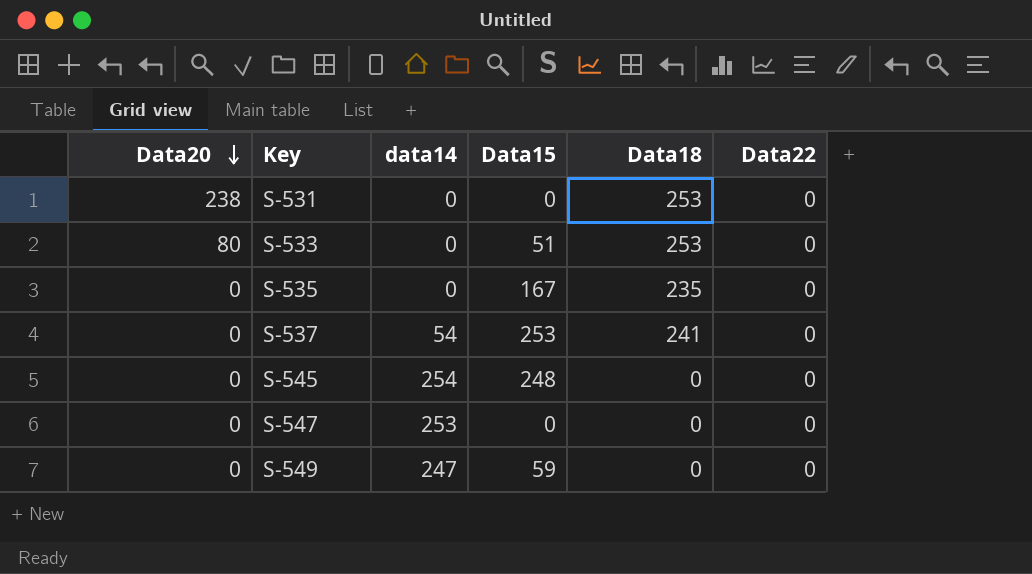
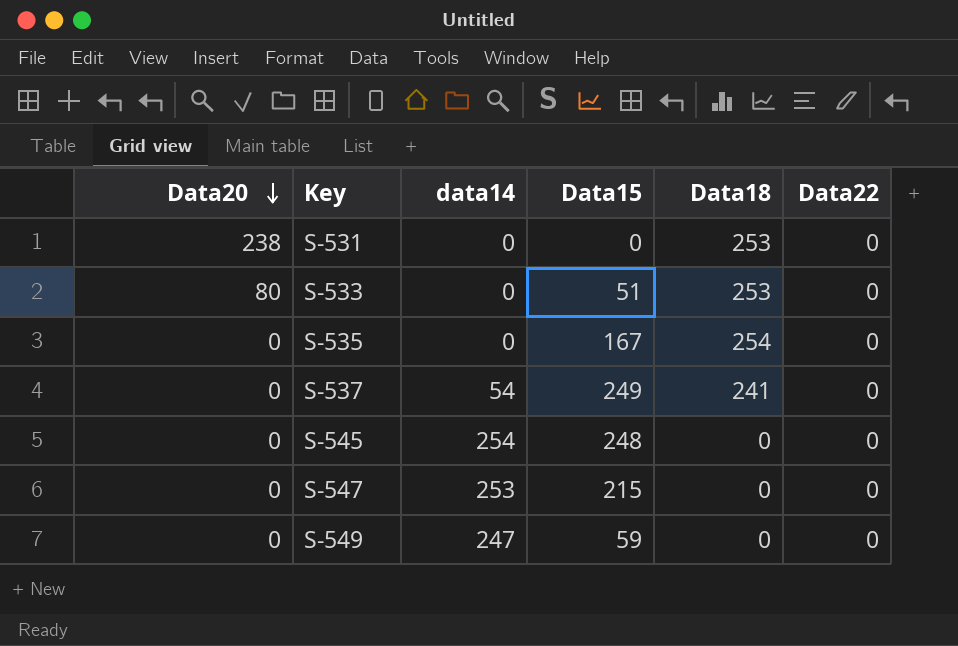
S-535 | Data18: 235 -> 254
S-537 | Data15: 253 -> 249
S-547 | Data15: 0 -> 215

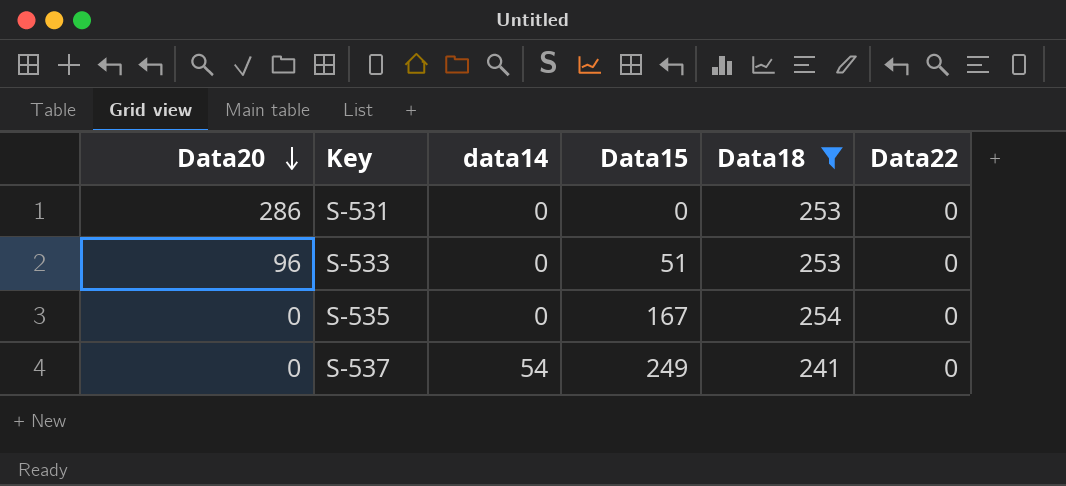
filter: none -> Data18 != 0
S-531 | Data20: 238 -> 286
S-533 | Data20: 80 -> 96

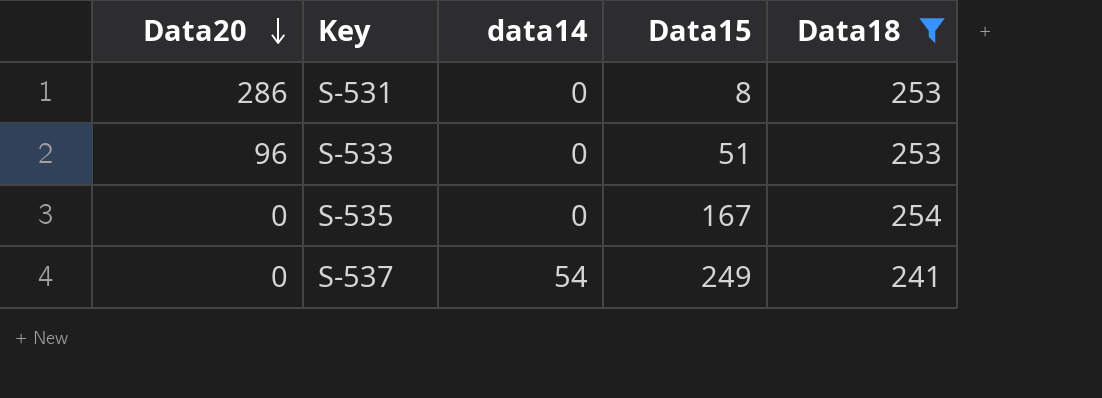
column Data22 | position: 6 -> none
S-531 | Data15: 0 -> 8

